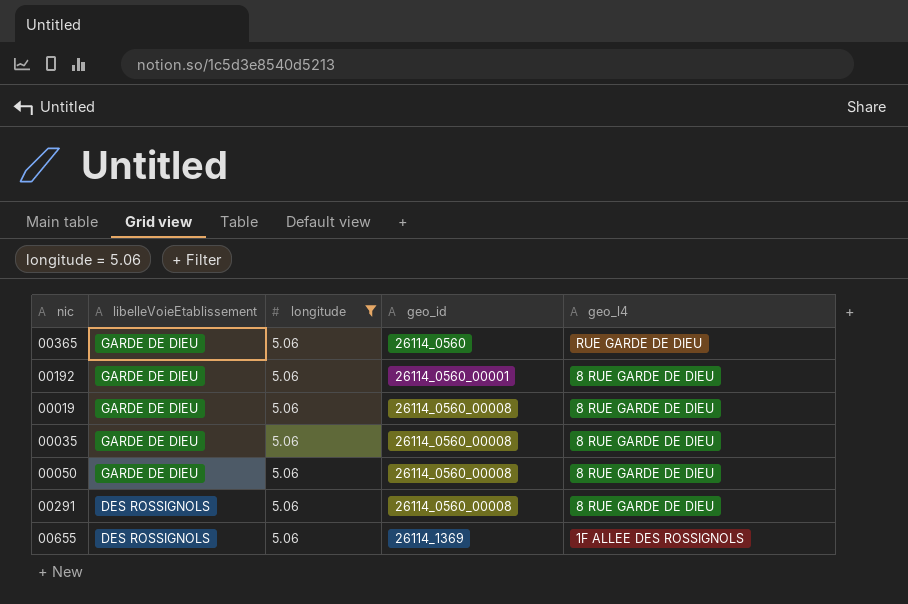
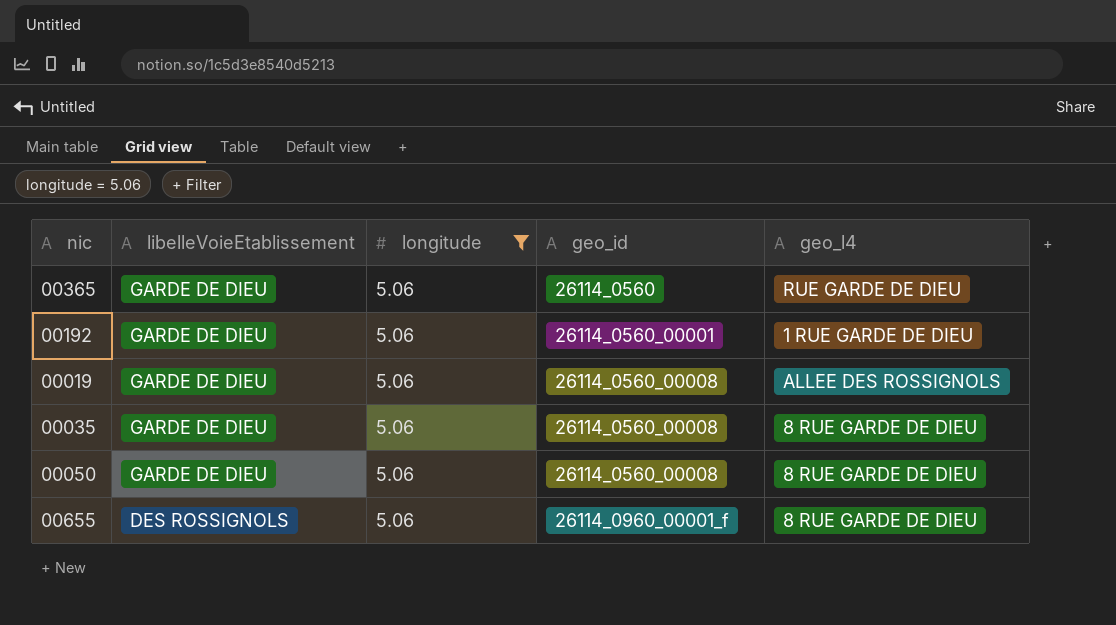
row 00291: DES ROSSIGNOLS | 5.06 | 26114_0560_00008 | 8 RUE GARDE DE DIEU -> none
00192 | geo_l4: 8 RUE GARDE DE DIEU -> 1 RUE GARDE DE DIEU
00019 | geo_l4: 8 RUE GARDE DE DIEU -> ALLEE DES ROSSIGNOLS
00655 | geo_id: 26114_1369 -> 26114_0960_00001_f
00655 | geo_l4: 1F ALLEE DES ROSSIGNOLS -> 8 RUE GARDE DE DIEU

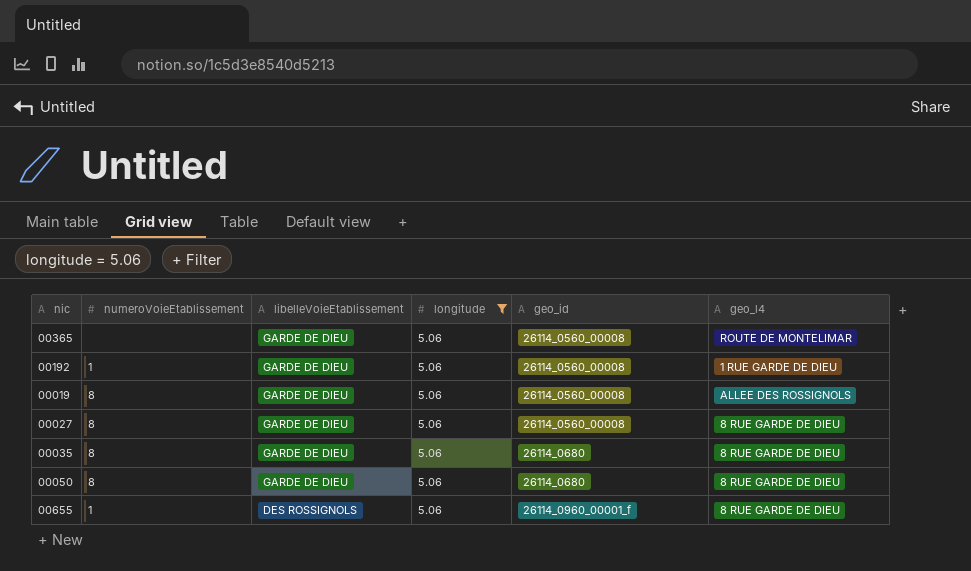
column numeroVoieEtablissement | position: none -> 2
00365 | geo_id: 26114_0560 -> 26114_0560_00008
00365 | geo_l4: RUE GARDE DE DIEU -> ROUTE DE MONTELIMAR
00192 | geo_id: 26114_0560_00001 -> 26114_0560_00008
row 00027: none -> 8 | GARDE DE DIEU | 5.06 | 26114_0560_00008 | 8 RUE GARDE DE DIEU
00035 | geo_id: 26114_0560_00008 -> 26114_0680
00050 | geo_id: 26114_0560_00008 -> 26114_0680

